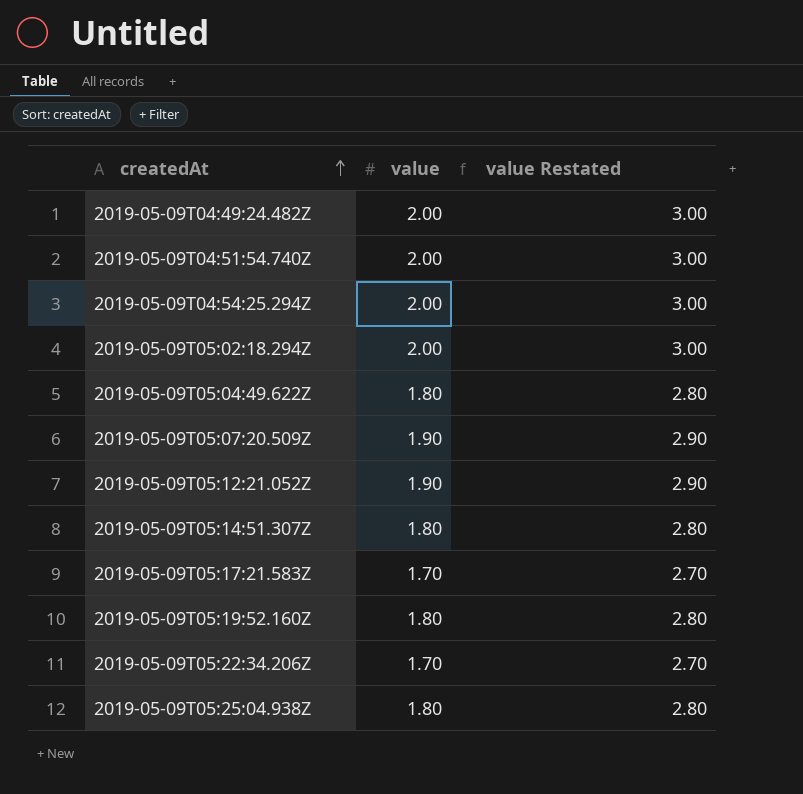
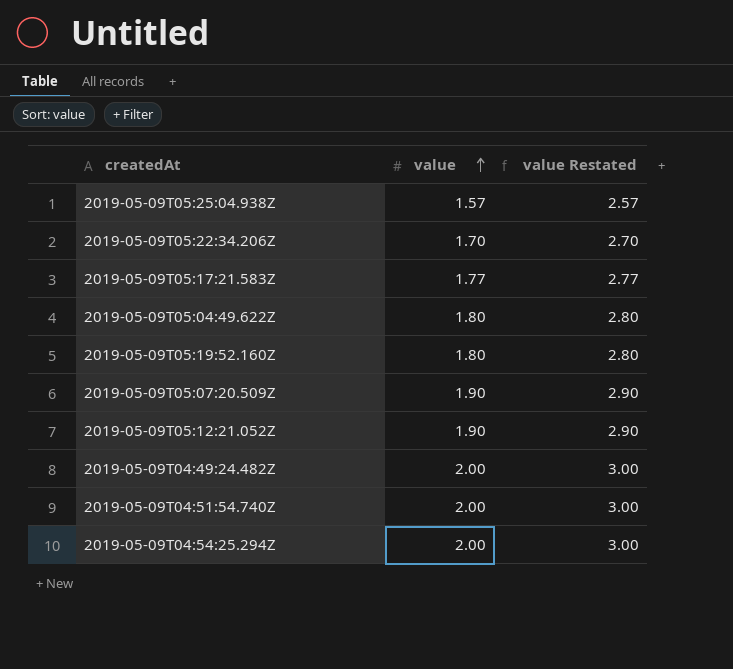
row order: createdAt ascending -> value ascending
row 2019-05-09T05:02:18.294Z: 2.00 | 3.00 -> none
row 2019-05-09T05:14:51.307Z: 1.80 | 2.80 -> none
2019-05-09T05:25:04.938Z | value: 1.80 -> 1.57
2019-05-09T05:25:04.938Z | value Restated: 2.80 -> 2.57
2019-05-09T05:17:21.583Z | value: 1.70 -> 1.77
2019-05-09T05:17:21.583Z | value Restated: 2.70 -> 2.77

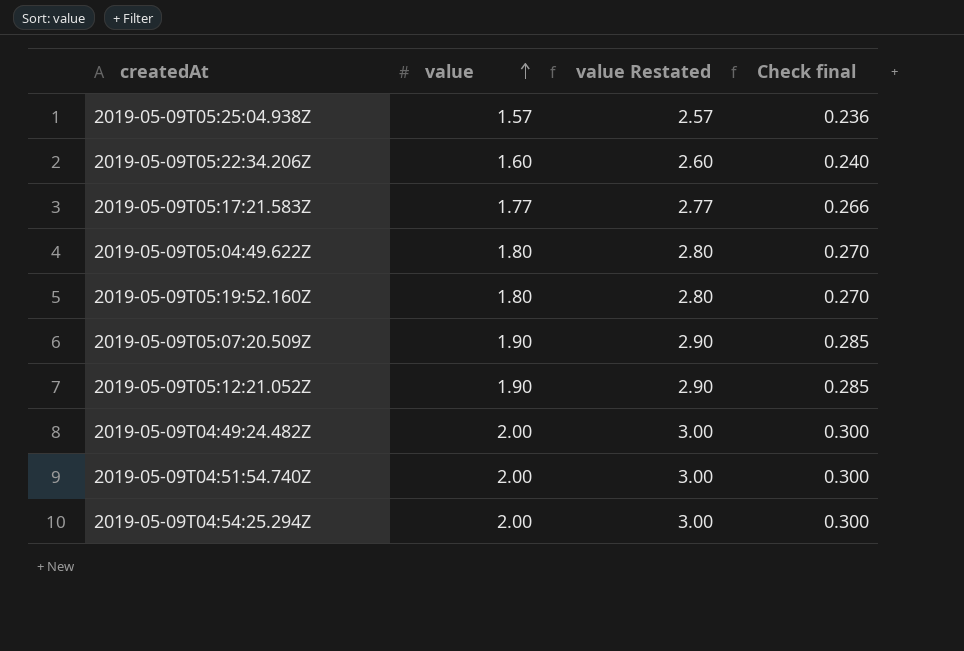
column Check final | formula: none -> [value] * 0.15
2019-05-09T05:22:34.206Z | value: 1.70 -> 1.60
2019-05-09T05:22:34.206Z | value Restated: 2.70 -> 2.60

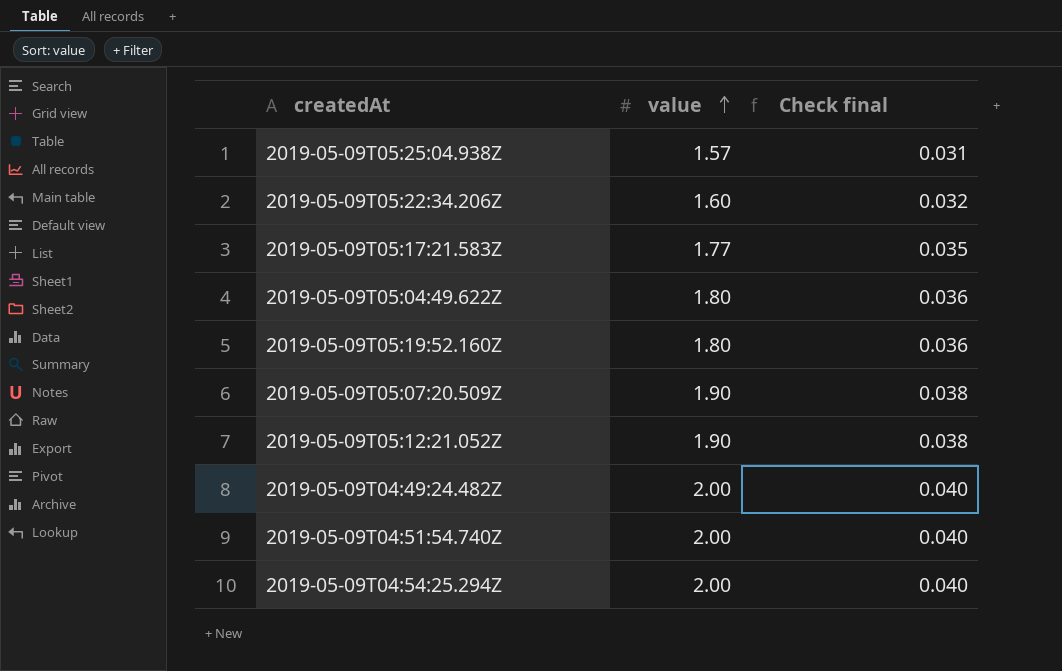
column value Restated | formula: [value] + 1 -> none
column Check final | formula: [value] * 0.15 -> [value] * 0.02

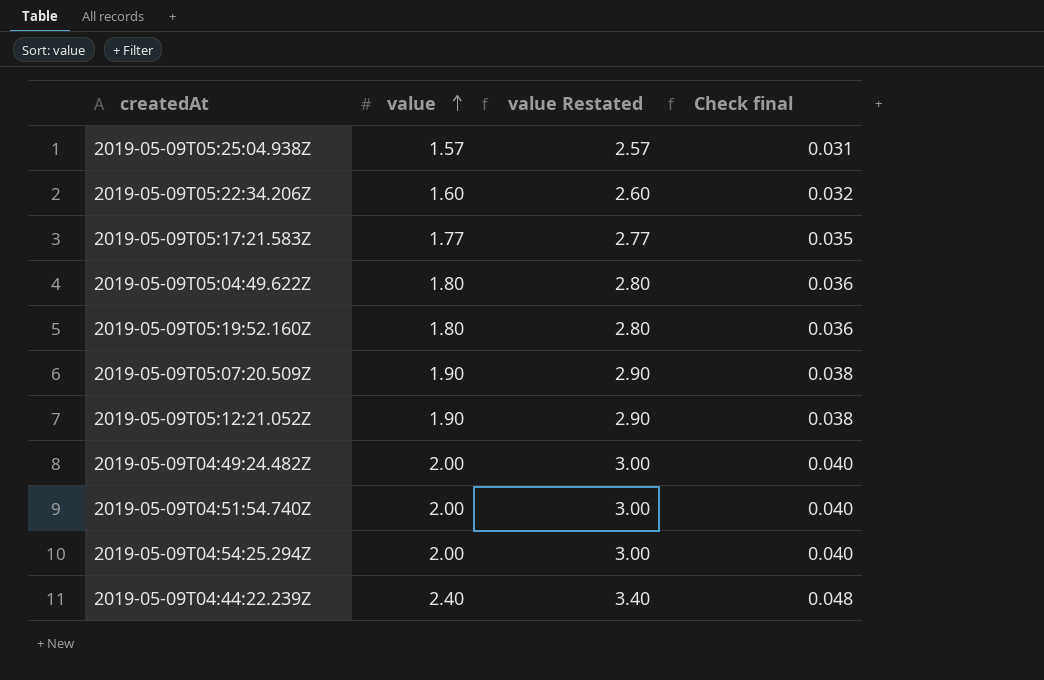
column value Restated | formula: none -> [value] + 1
row 2019-05-09T04:44:22.239Z: none -> 2.40 | 3.40 | 0.048

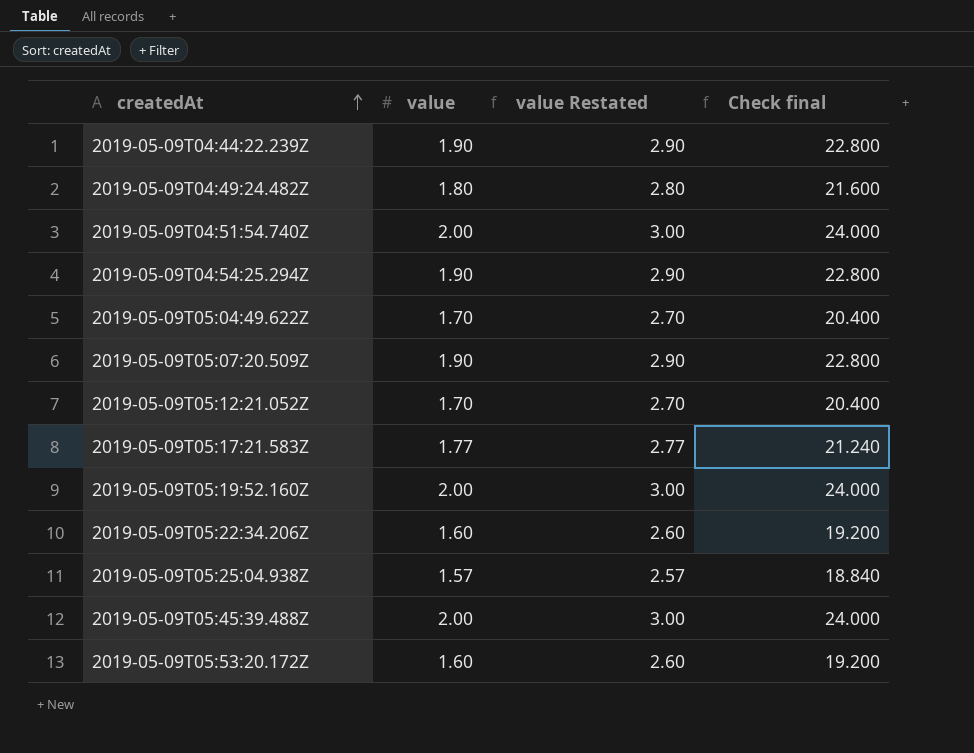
row order: value ascending -> createdAt ascending
column Check final | formula: [value] * 0.02 -> [value] * 12
2019-05-09T04:44:22.239Z | value: 2.40 -> 1.90
2019-05-09T04:44:22.239Z | value Restated: 3.40 -> 2.90
2019-05-09T04:49:24.482Z | value: 2.00 -> 1.80
2019-05-09T04:49:24.482Z | value Restated: 3.00 -> 2.80
2019-05-09T04:54:25.294Z | value: 2.00 -> 1.90
2019-05-09T04:54:25.294Z | value Restated: 3.00 -> 2.90
2019-05-09T05:04:49.622Z | value: 1.80 -> 1.70
2019-05-09T05:04:49.622Z | value Restated: 2.80 -> 2.70
2019-05-09T05:12:21.052Z | value: 1.90 -> 1.70
2019-05-09T05:12:21.052Z | value Restated: 2.90 -> 2.70
2019-05-09T05:19:52.160Z | value: 1.80 -> 2.00
2019-05-09T05:19:52.160Z | value Restated: 2.80 -> 3.00
row 2019-05-09T05:45:39.488Z: none -> 2.00 | 3.00 | 24.000
row 2019-05-09T05:53:20.172Z: none -> 1.60 | 2.60 | 19.200

